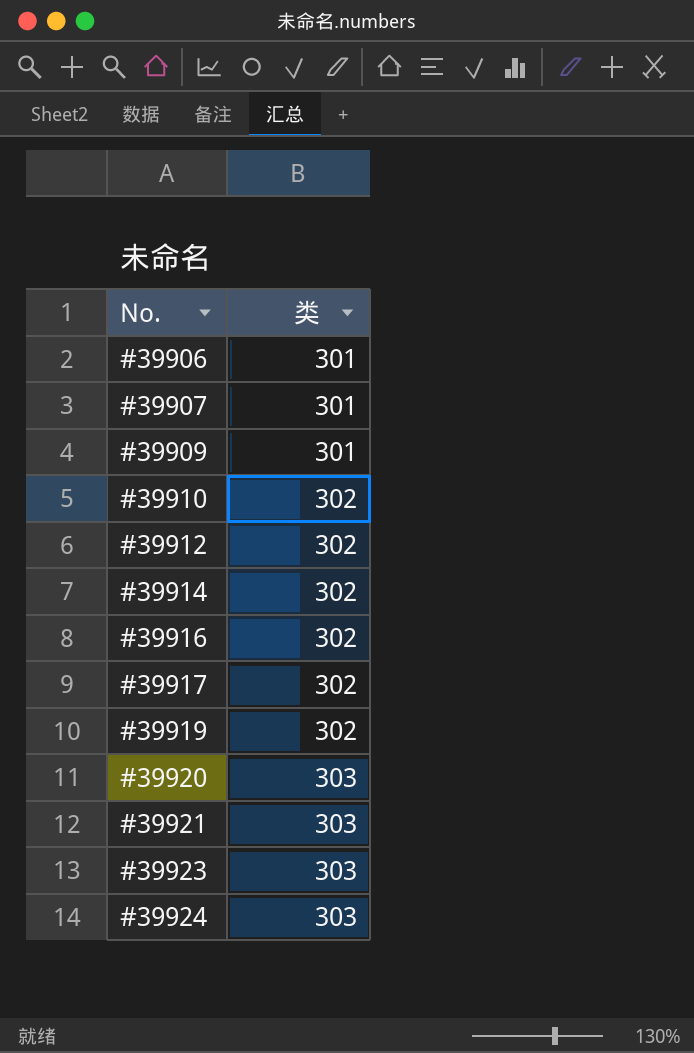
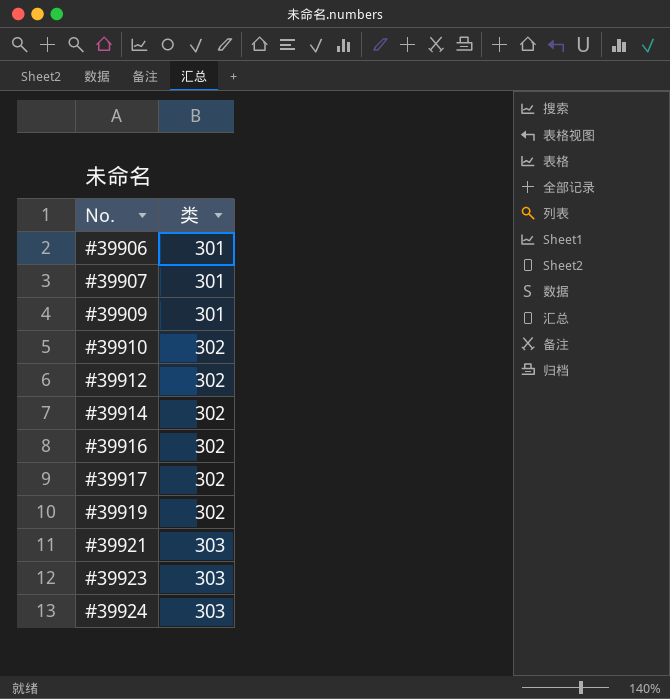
row #39920: 303 -> none

